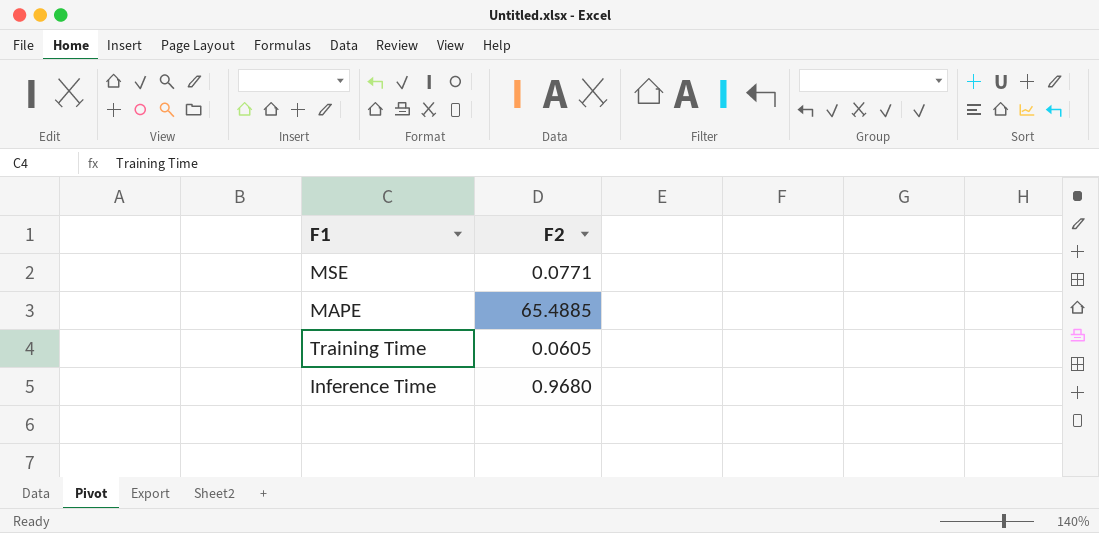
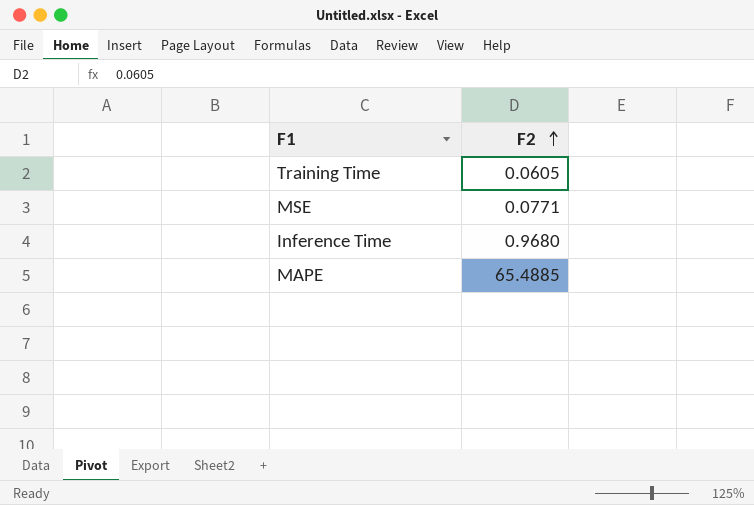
row order: none -> F2 ascending

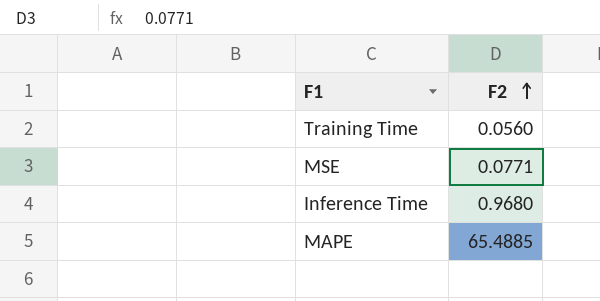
Training Time | F2: 0.0605 -> 0.0560

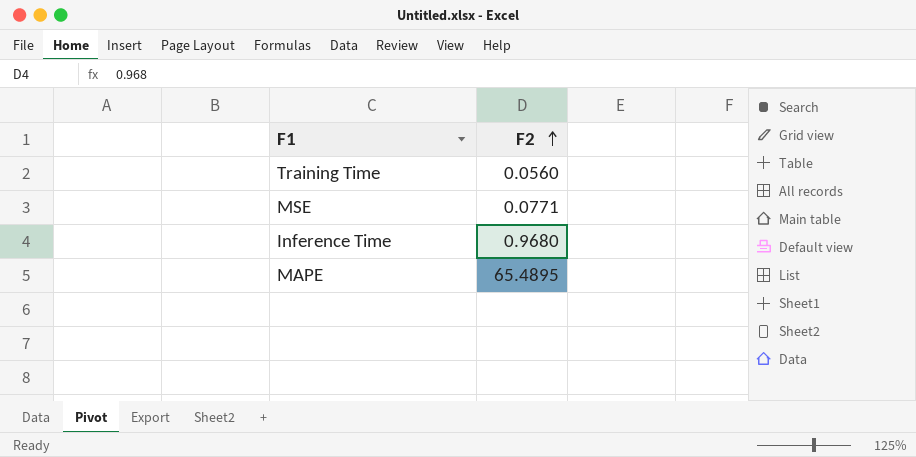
MAPE | F2: 65.4885 -> 65.4895

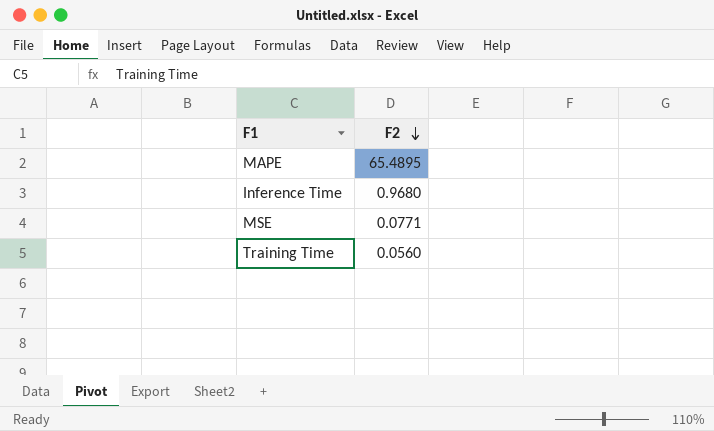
row order: F2 ascending -> F2 descending

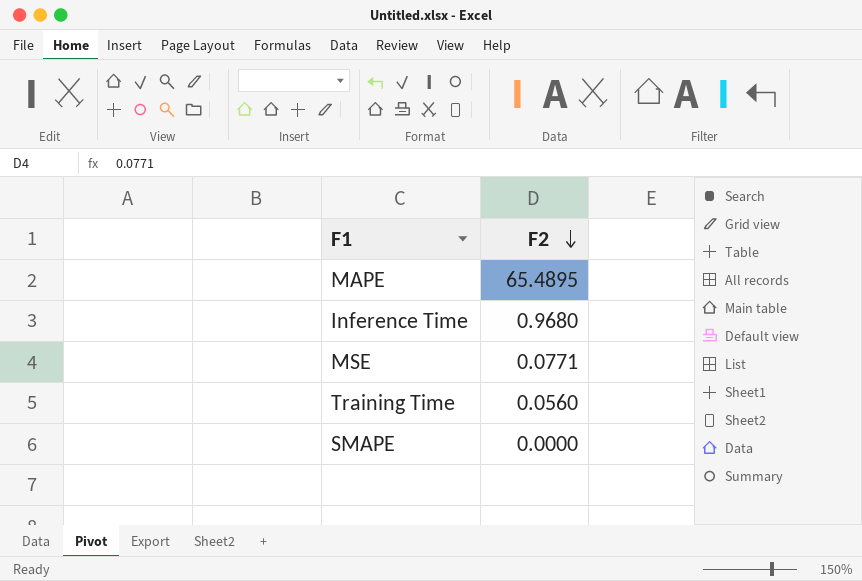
row SMAPE: none -> 0.0000

